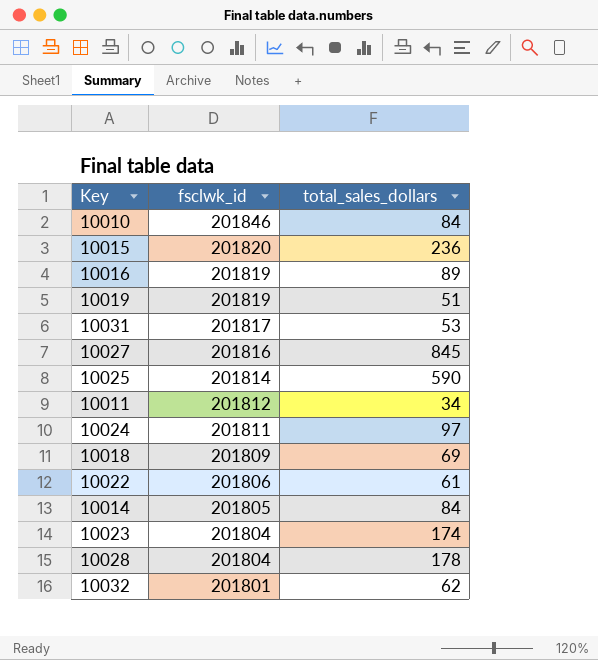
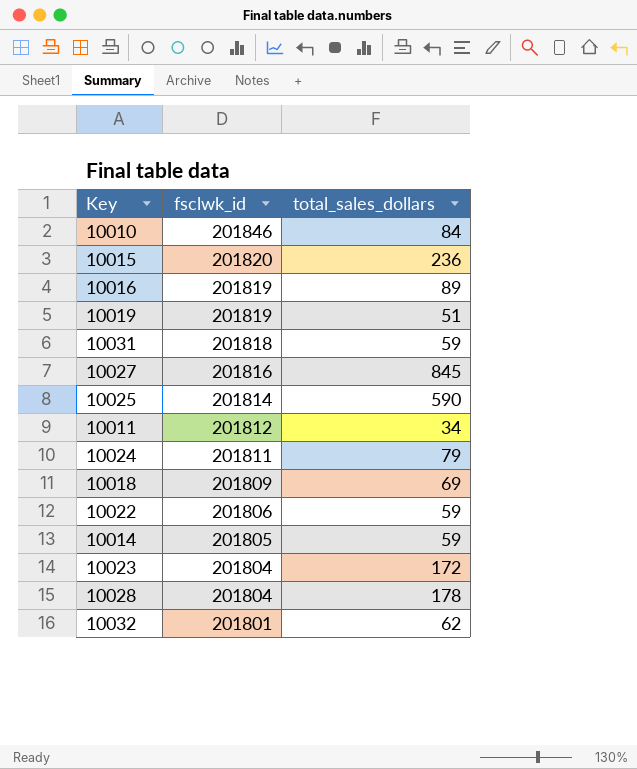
10031 | fsclwk_id: 201817 -> 201818
10031 | total_sales_dollars: 53 -> 59
10024 | total_sales_dollars: 97 -> 79
10022 | total_sales_dollars: 61 -> 59
10014 | total_sales_dollars: 84 -> 59
10023 | total_sales_dollars: 174 -> 172

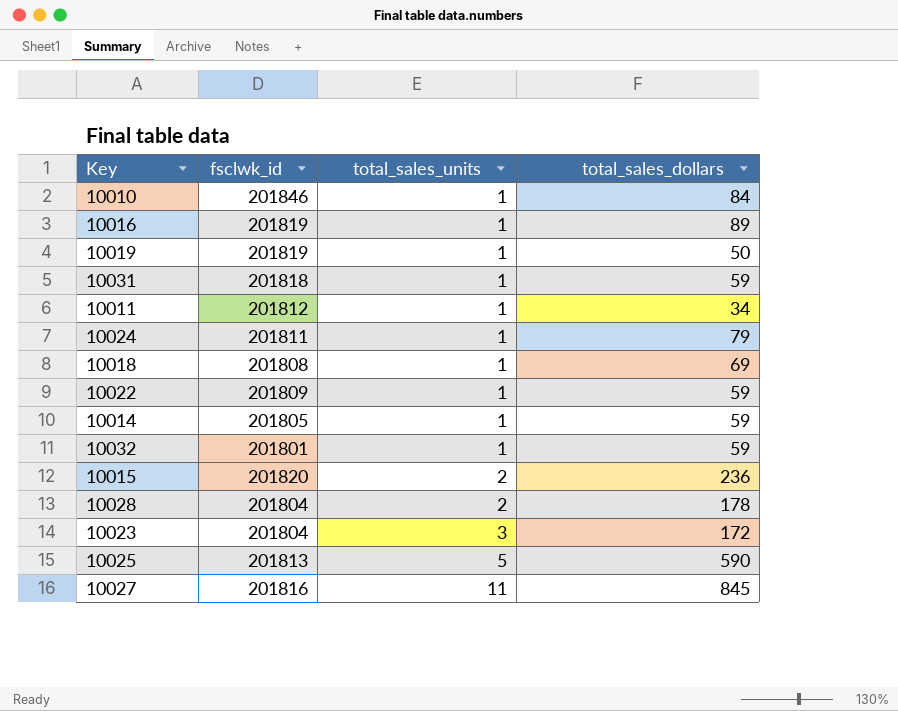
row order: fsclwk_id descending -> total_sales_units ascending
column total_sales_units | position: none -> 3
10019 | total_sales_dollars: 51 -> 50
10018 | fsclwk_id: 201809 -> 201808
10022 | fsclwk_id: 201806 -> 201809
10032 | total_sales_dollars: 62 -> 59
10025 | fsclwk_id: 201814 -> 201813

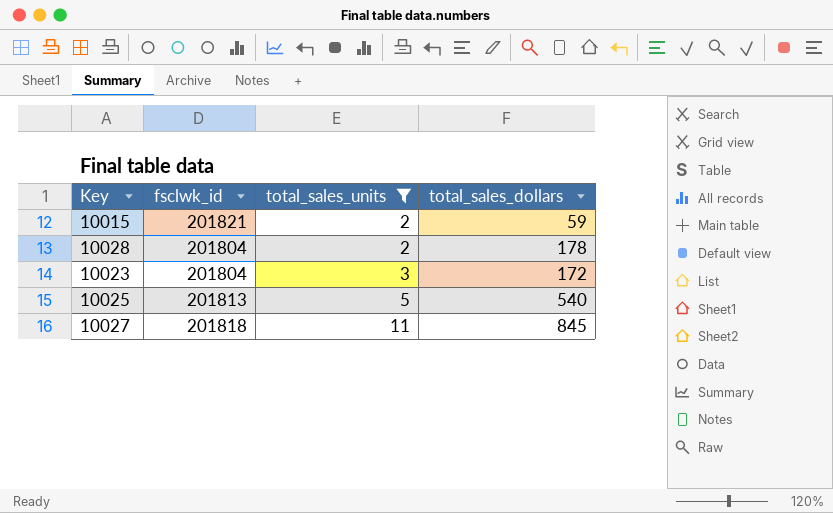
filter: none -> total_sales_units != 1
10015 | fsclwk_id: 201820 -> 201821
10015 | total_sales_dollars: 236 -> 59
10025 | total_sales_dollars: 590 -> 540
10027 | fsclwk_id: 201816 -> 201818

